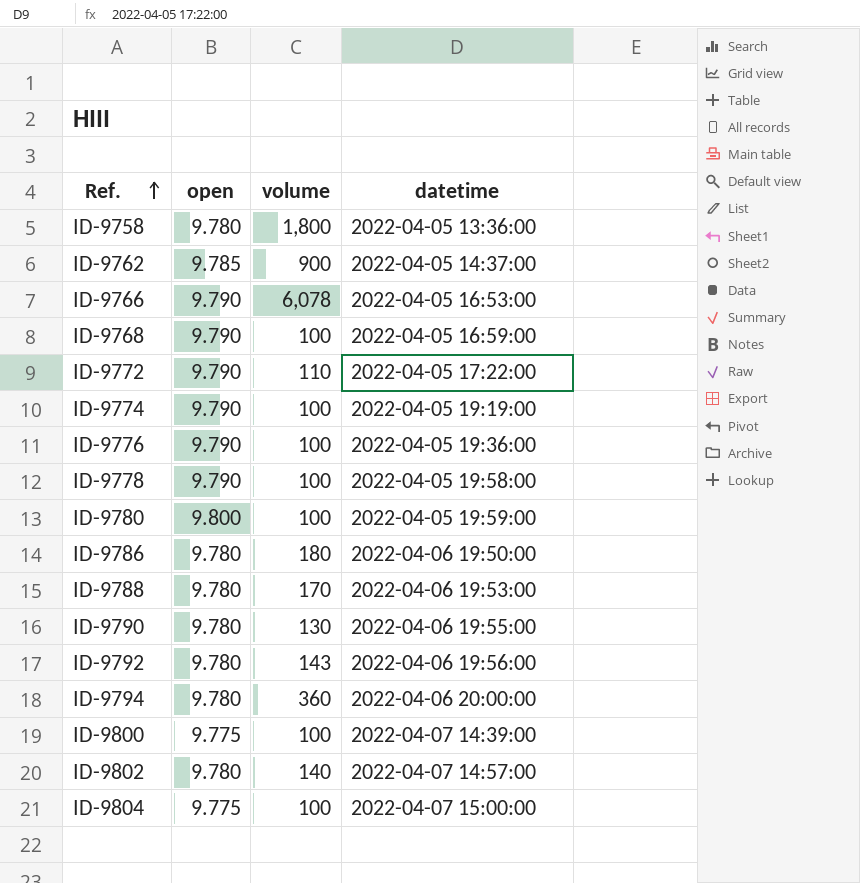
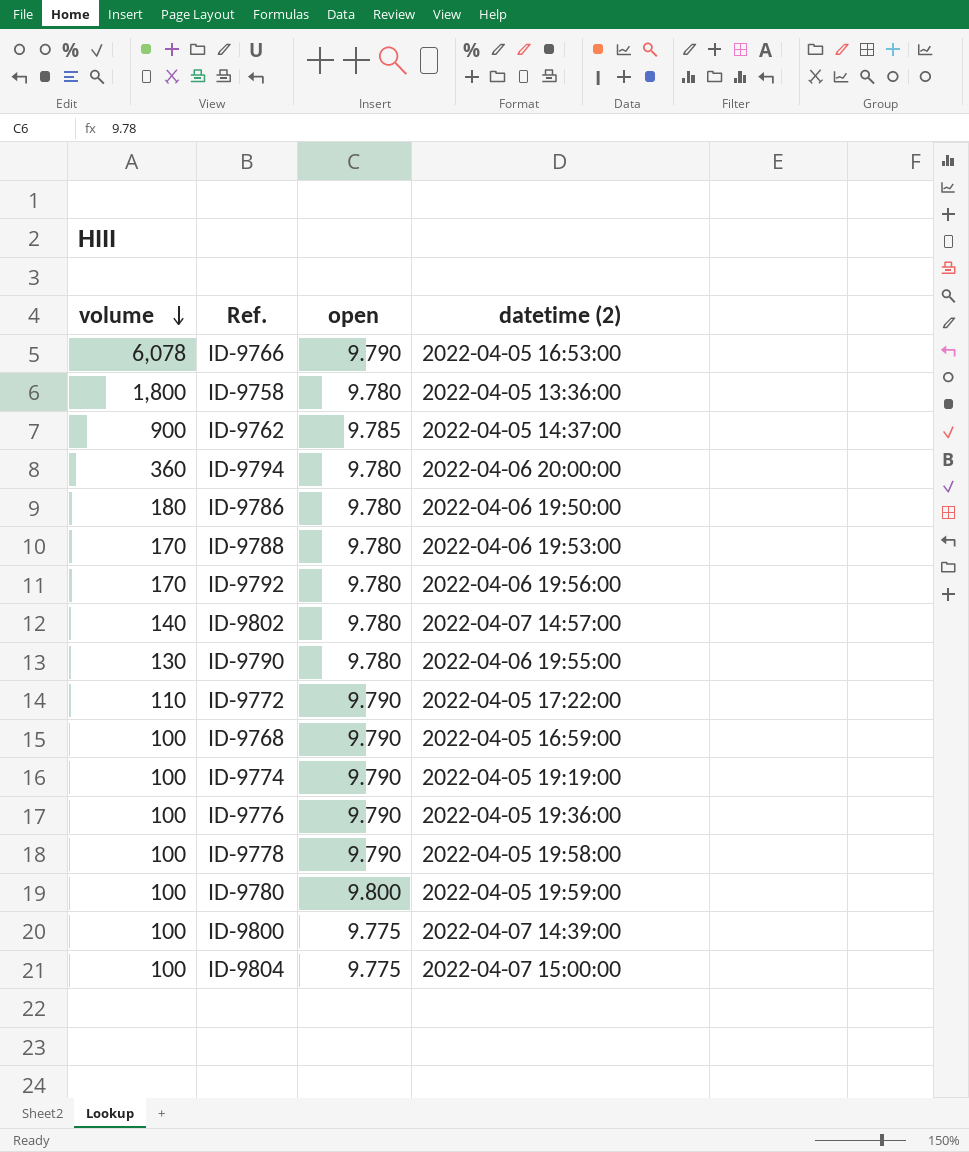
row order: Ref. ascending -> volume descending
column volume | position: 3 -> 1
column name: datetime -> datetime (2)
ID-9792 | volume: 143 -> 170

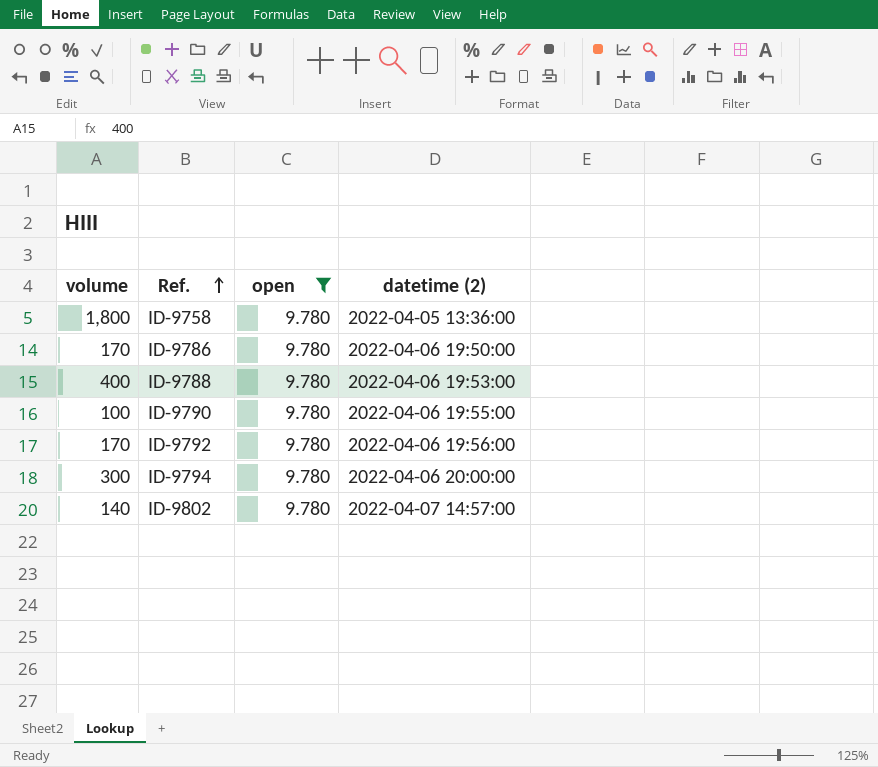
filter: none -> open = 9.780
row order: volume descending -> Ref. ascending
ID-9786 | volume: 180 -> 170
ID-9788 | volume: 170 -> 400
ID-9790 | volume: 130 -> 100
ID-9794 | volume: 360 -> 300

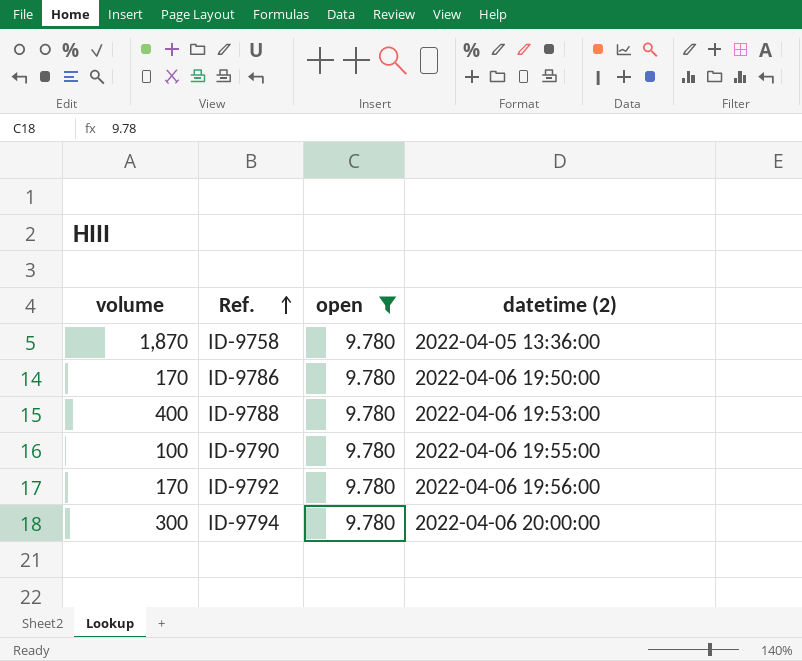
row ID-9802: 140 | 9.780 | 2022-04-07 14:57:00 -> none
ID-9758 | volume: 1,800 -> 1,870

